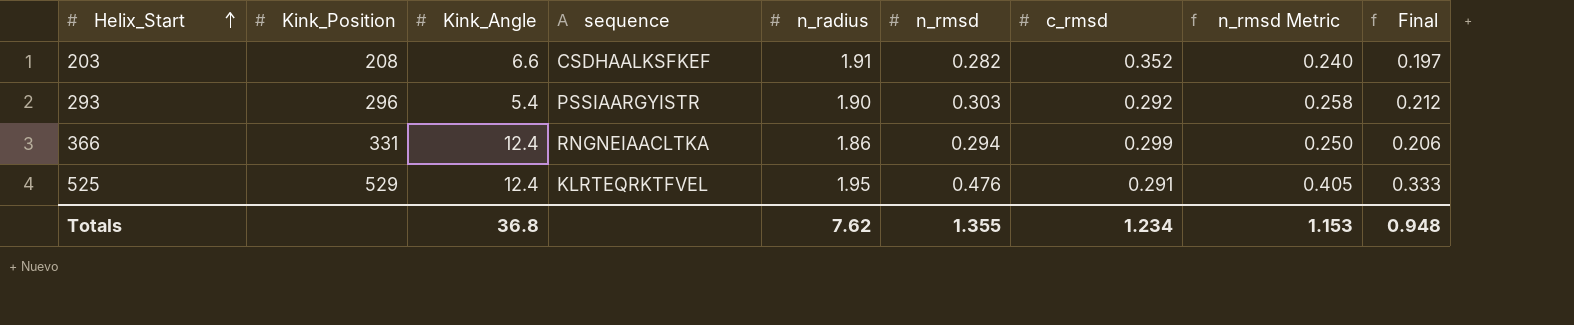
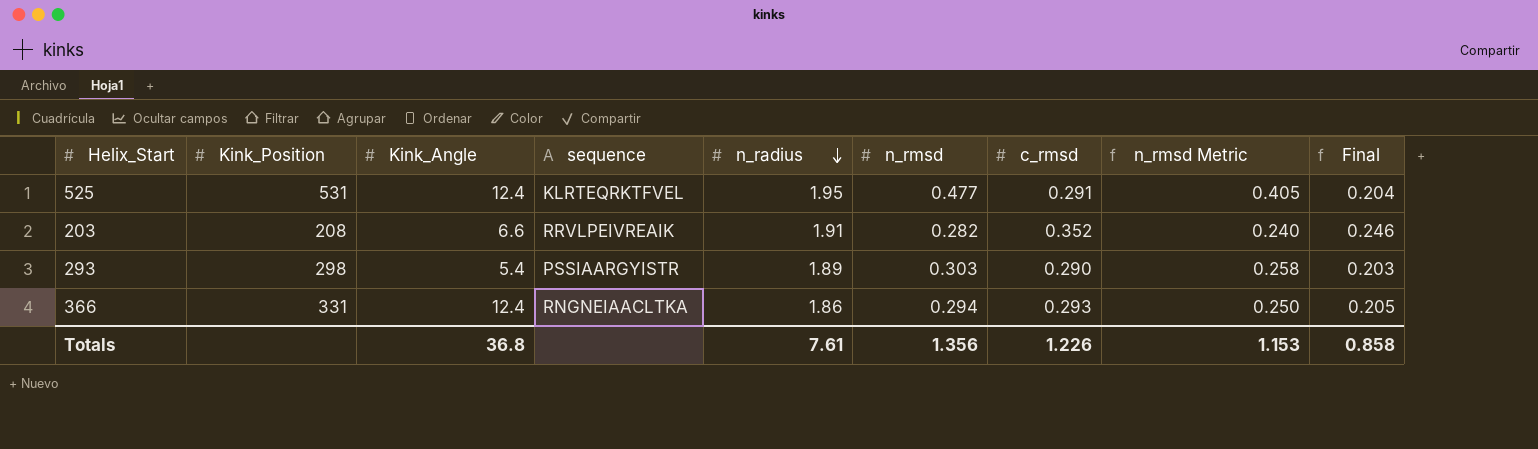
row order: Helix_Start ascending -> n_radius descending
column Final | formula: [n_rmsd] * 0.7 -> [c_rmsd] * 0.7
525 | Kink_Position: 529 -> 531
525 | n_rmsd: 0.476 -> 0.477
203 | sequence: CSDHAALKSFKEF -> RRVLPEIVREAIK
293 | Kink_Position: 296 -> 298
293 | n_radius: 1.90 -> 1.89
293 | c_rmsd: 0.292 -> 0.290
366 | c_rmsd: 0.299 -> 0.293
Totals | n_radius: 7.62 -> 7.61
Totals | n_rmsd: 1.355 -> 1.356
Totals | c_rmsd: 1.234 -> 1.226
Totals | Final: 0.948 -> 0.858

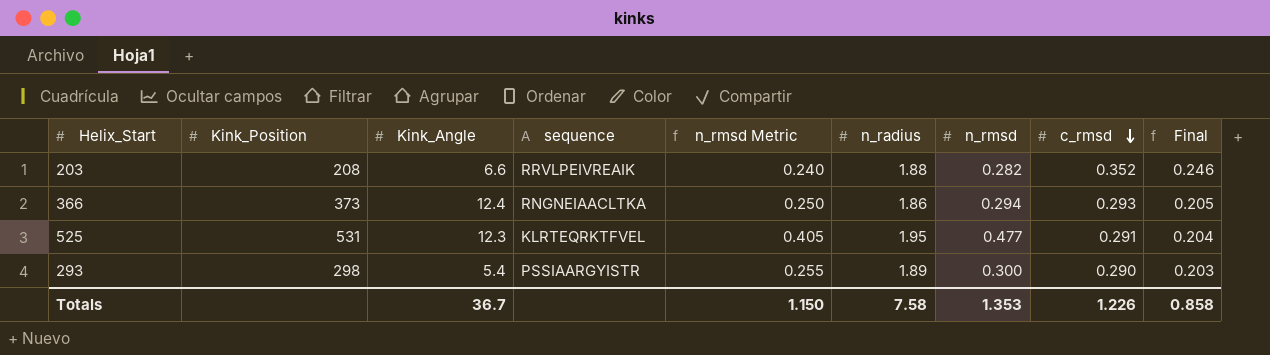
row order: n_radius descending -> c_rmsd descending
column n_rmsd Metric | position: 8 -> 5
203 | n_radius: 1.91 -> 1.88
366 | Kink_Position: 331 -> 373
525 | Kink_Angle: 12.4 -> 12.3
293 | n_rmsd Metric: 0.258 -> 0.255
293 | n_rmsd: 0.303 -> 0.300
Totals | Kink_Angle: 36.8 -> 36.7
Totals | n_rmsd Metric: 1.153 -> 1.150
Totals | n_radius: 7.61 -> 7.58
Totals | n_rmsd: 1.356 -> 1.353

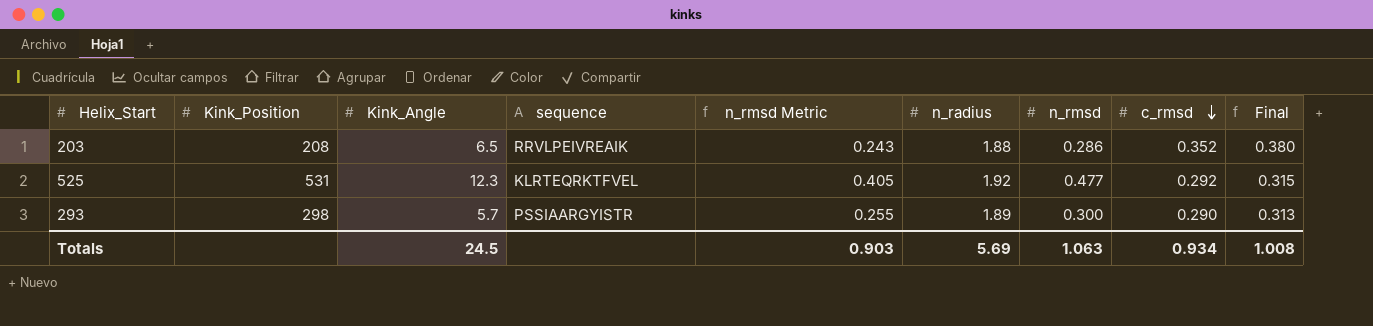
column Final | formula: [c_rmsd] * 0.7 -> [c_rmsd] * 1.08
row 366: 373 | 12.4 | RNGNEIAACLTKA | 0.250 | 1.86 | 0.294 | 0.293 | 0.205 -> none
203 | Kink_Angle: 6.6 -> 6.5
203 | n_rmsd Metric: 0.240 -> 0.243
203 | n_rmsd: 0.282 -> 0.286
525 | n_radius: 1.95 -> 1.92
525 | c_rmsd: 0.291 -> 0.292
293 | Kink_Angle: 5.4 -> 5.7
Totals | Kink_Angle: 36.7 -> 24.5
Totals | n_rmsd Metric: 1.150 -> 0.903
Totals | n_radius: 7.58 -> 5.69
Totals | n_rmsd: 1.353 -> 1.063
Totals | c_rmsd: 1.226 -> 0.934
Totals | Final: 0.858 -> 1.008

